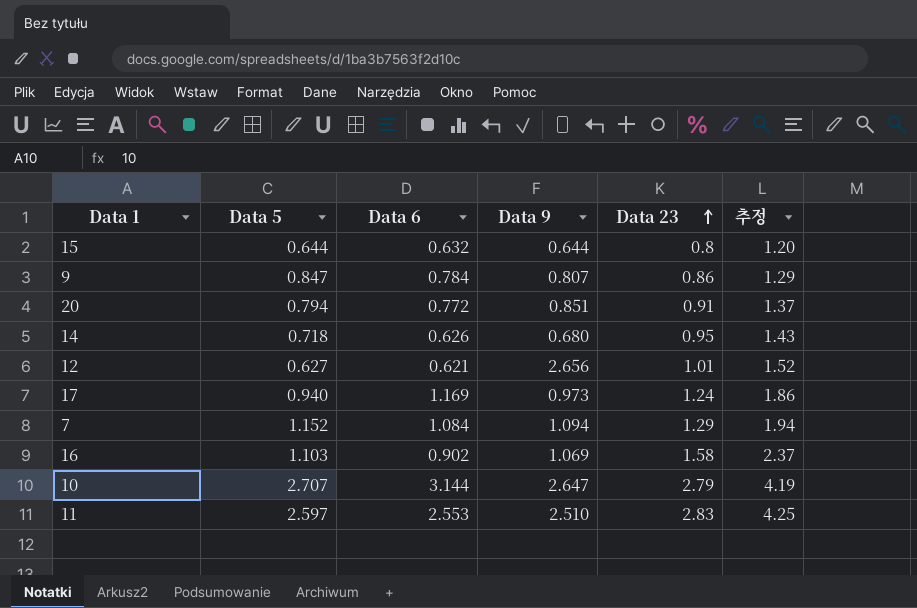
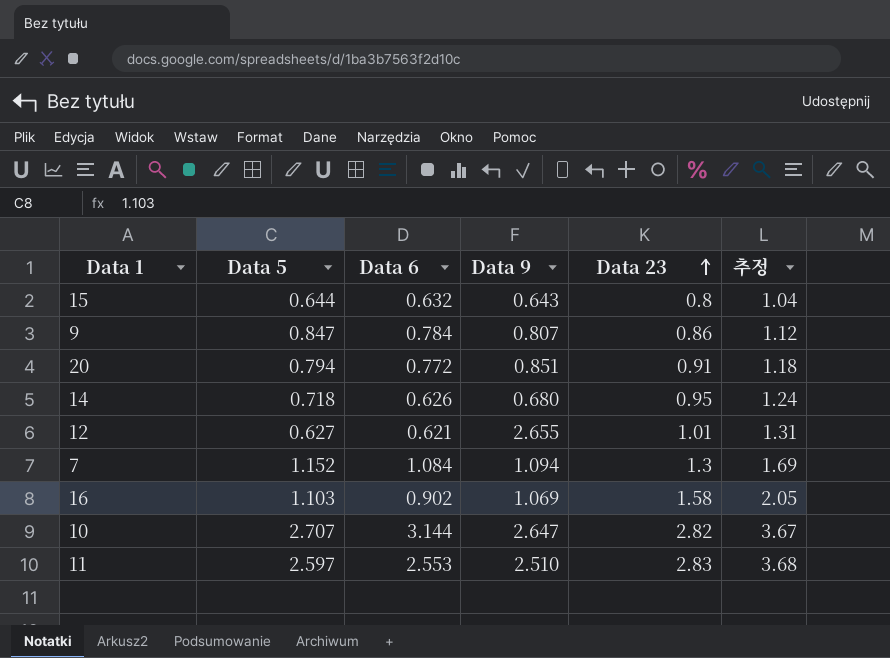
column 추정 | formula: [Data 23] * 1.5 -> [Data 23] * 1.3
row 17: 0.940 | 1.169 | 0.973 | 1.24 | 1.86 -> none
15 | Data 9: 0.644 -> 0.643
12 | Data 9: 2.656 -> 2.655
7 | Data 23: 1.29 -> 1.3
10 | Data 23: 2.79 -> 2.82

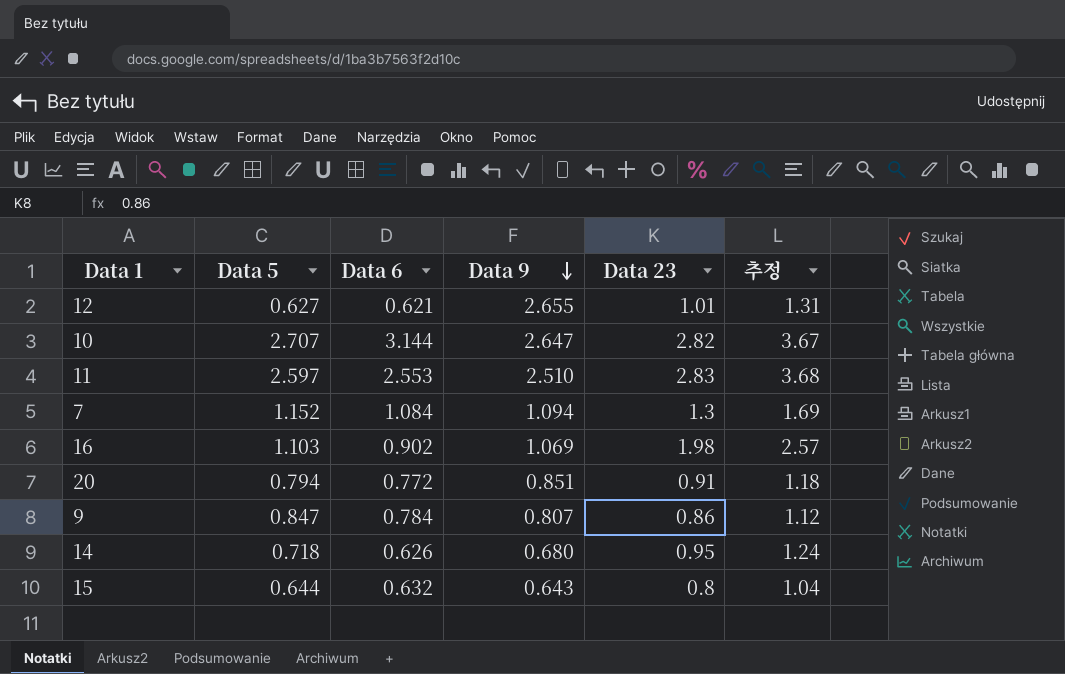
row order: Data 23 ascending -> Data 9 descending
16 | Data 23: 1.58 -> 1.98
16 | 추정: 2.05 -> 2.57

